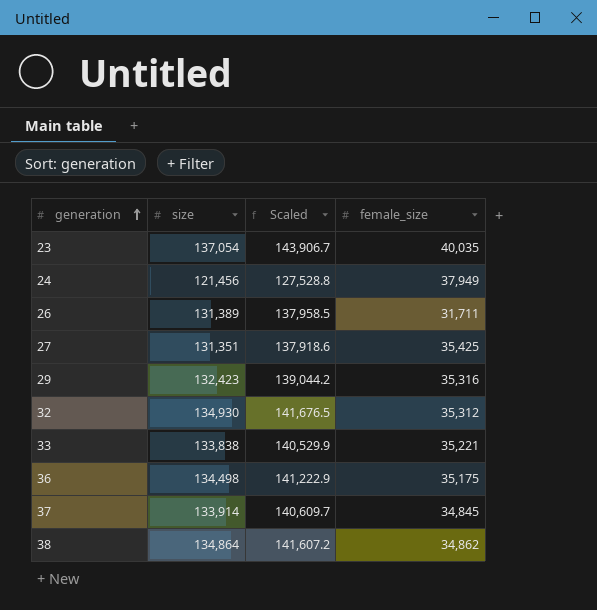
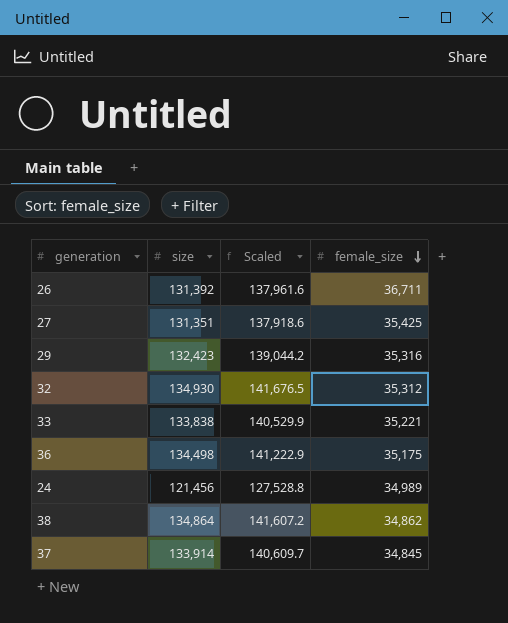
row order: generation ascending -> female_size descending
row 23: 137,054 | 143,906.7 | 40,035 -> none
26 | size: 131,389 -> 131,392
26 | Scaled: 137,958.5 -> 137,961.6
26 | female_size: 31,711 -> 36,711
24 | female_size: 37,949 -> 34,989

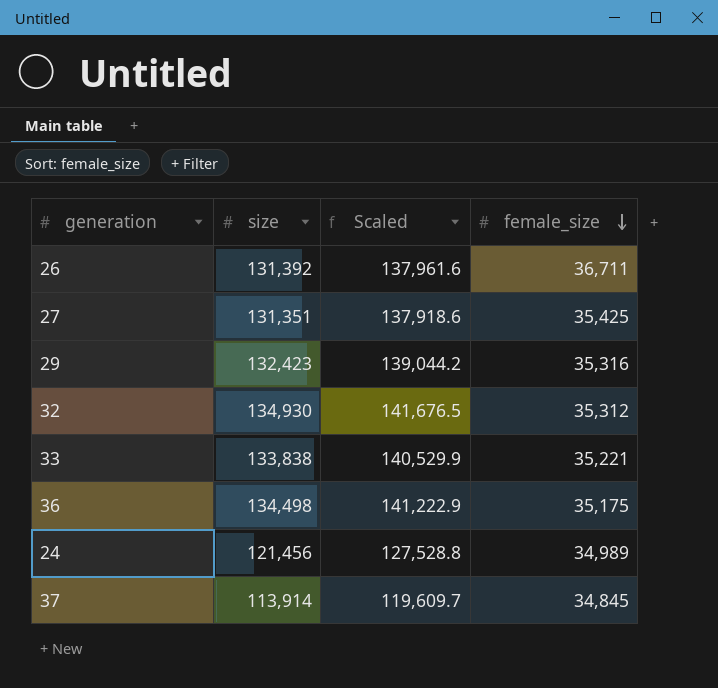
row 38: 134,864 | 141,607.2 | 34,862 -> none
37 | size: 133,914 -> 113,914
37 | Scaled: 140,609.7 -> 119,609.7

